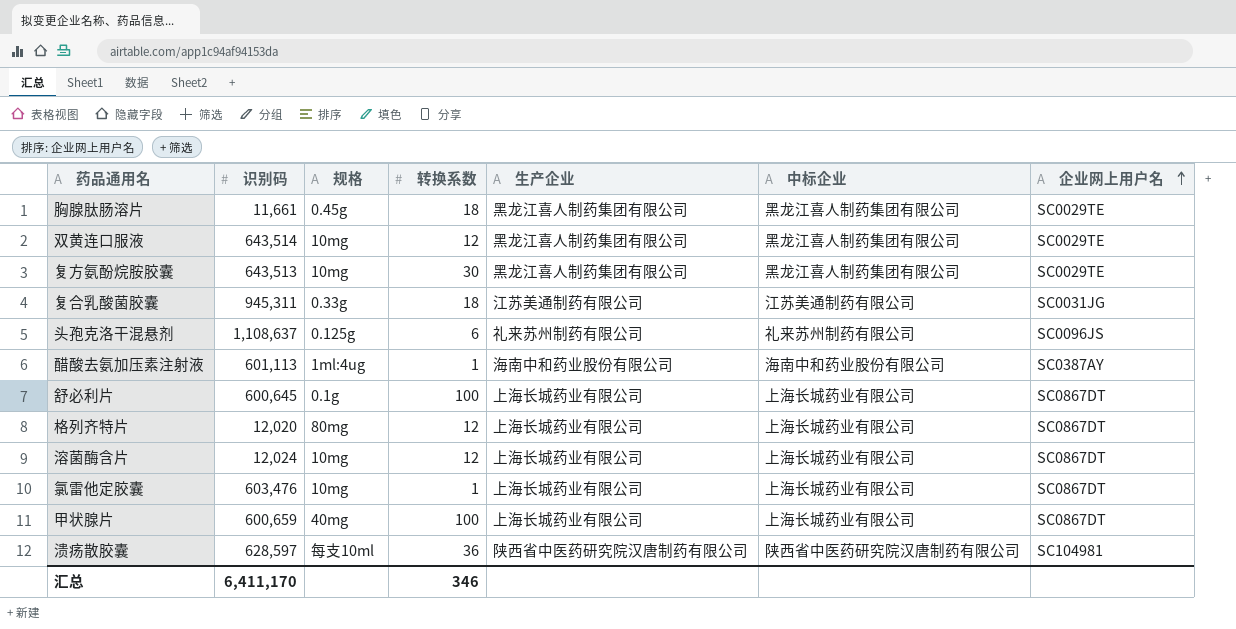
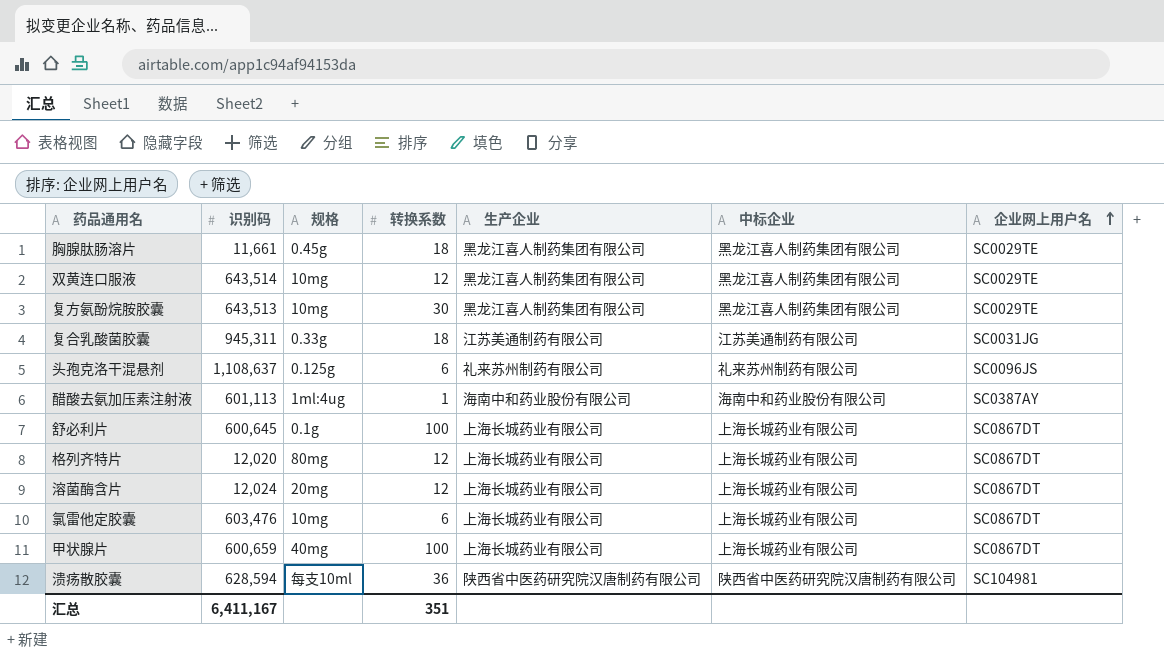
溶菌酶含片 | 规格: 10mg -> 20mg
氯雷他定胶囊 | 转换系数: 1 -> 6
溃疡散胶囊 | 识别码: 628,597 -> 628,594
汇总 | 识别码: 6,411,170 -> 6,411,167
汇总 | 转换系数: 346 -> 351

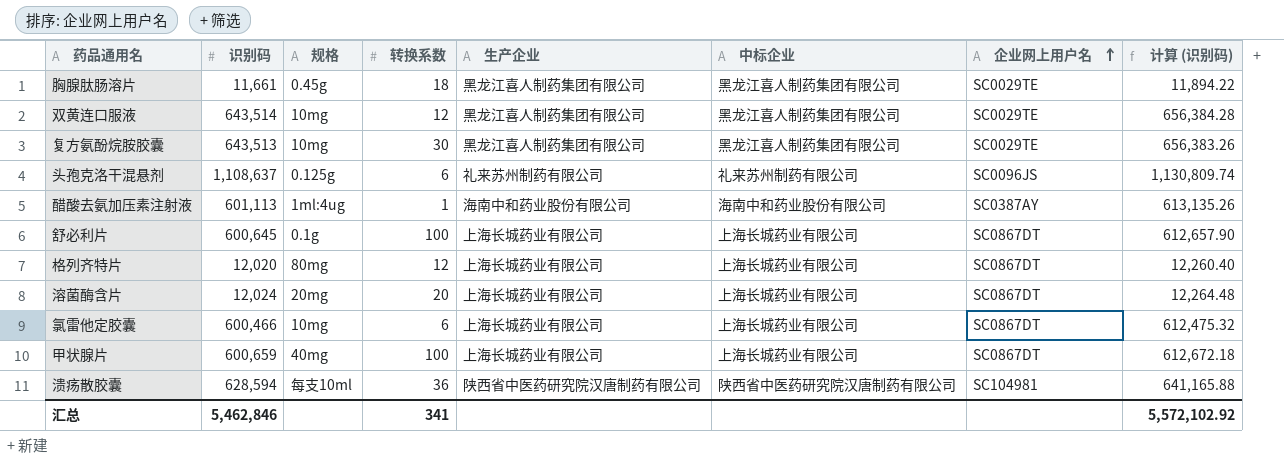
column 计算 (识别码) | formula: none -> [识别码] * 1.02
row 复合乳酸菌胶囊: 945,311 | 0.33g | 18 | 江苏美通制药有限公司 | 江苏美通制药有限公司 | SC0031JG -> none
溶菌酶含片 | 转换系数: 12 -> 20
氯雷他定胶囊 | 识别码: 603,476 -> 600,466
汇总 | 识别码: 6,411,167 -> 5,462,846
汇总 | 转换系数: 351 -> 341

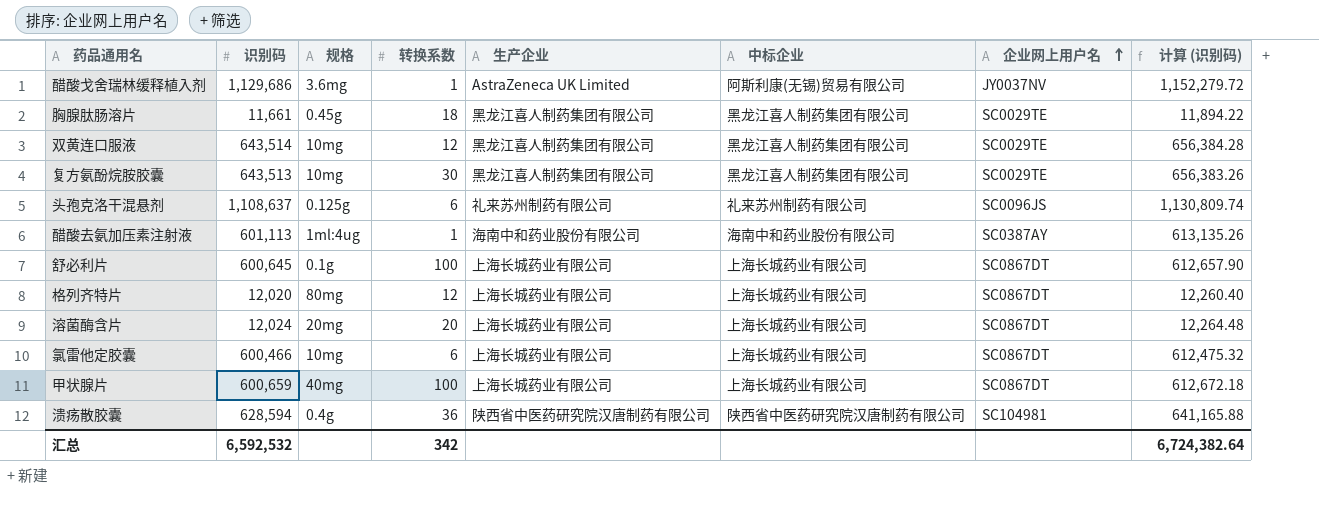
row 醋酸戈舍瑞林缓释植入剂: none -> 1,129,686 | 3.6mg | 1 | AstraZeneca UK Limited | 阿斯利康(无锡)贸易有限公司 | JY0037NV | 1,152,279.72
溃疡散胶囊 | 规格: 每支10ml -> 0.4g
汇总 | 识别码: 5,462,846 -> 6,592,532
汇总 | 转换系数: 341 -> 342
汇总 | 计算 (识别码): 5,572,102.92 -> 6,724,382.64

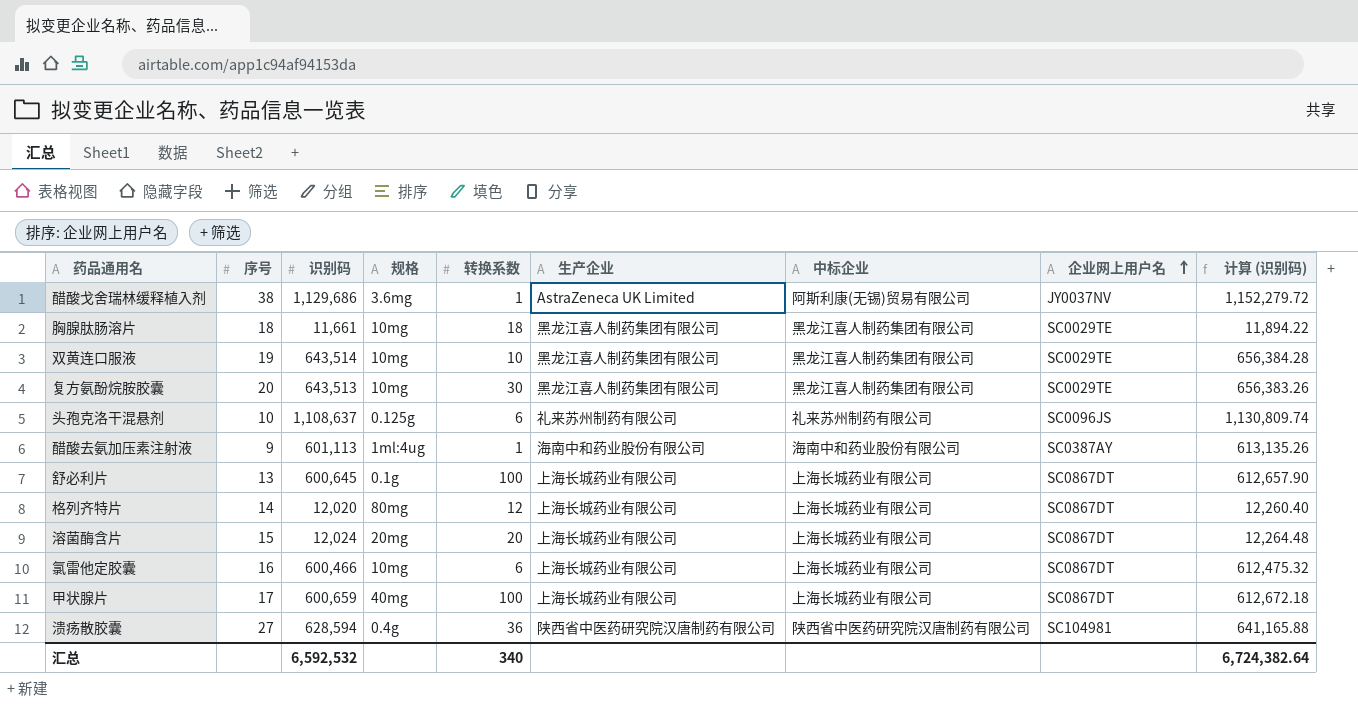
column 序号 | position: none -> 2
胸腺肽肠溶片 | 规格: 0.45g -> 10mg
双黄连口服液 | 转换系数: 12 -> 10
汇总 | 转换系数: 342 -> 340

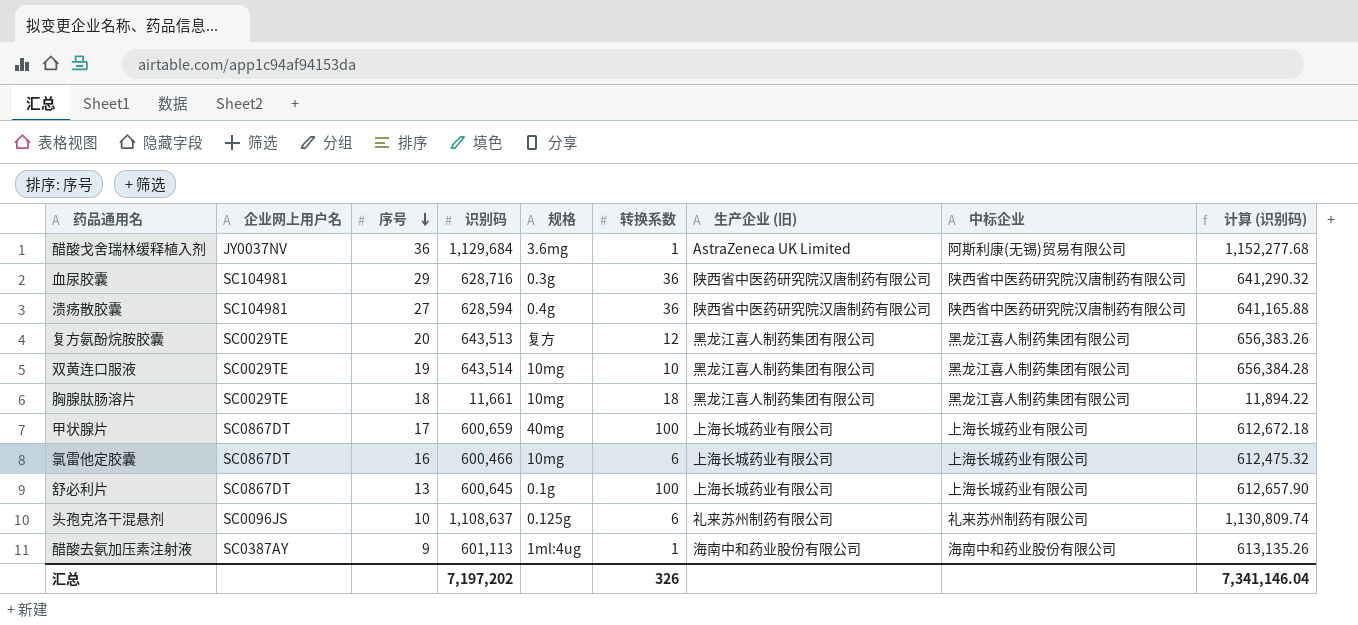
row order: 企业网上用户名 ascending -> 序号 descending
column 企业网上用户名 | position: 8 -> 2
column name: 生产企业 -> 生产企业 (旧)
row 格列齐特片: 14 | 12,020 | 80mg | 12 | 上海长城药业有限公司 | 上海长城药业有限公司 | SC0867DT | 12,260.40 -> none
row 溶菌酶含片: 15 | 12,024 | 20mg | 20 | 上海长城药业有限公司 | 上海长城药业有限公司 | SC0867DT | 12,264.48 -> none
醋酸戈舍瑞林缓释植入剂 | 序号: 38 -> 36
醋酸戈舍瑞林缓释植入剂 | 识别码: 1,129,686 -> 1,129,684
醋酸戈舍瑞林缓释植入剂 | 计算 (识别码): 1,152,279.72 -> 1,152,277.68
row 血尿胶囊: none -> SC104981 | 29 | 628,716 | 0.3g | 36 | 陕西省中医药研究院汉唐制药有限公司 | 陕西省中医药研究院汉唐制药有限公司 | 641,290.32
复方氨酚烷胺胶囊 | 规格: 10mg -> 复方
复方氨酚烷胺胶囊 | 转换系数: 30 -> 12
汇总 | 识别码: 6,592,532 -> 7,197,202
汇总 | 转换系数: 340 -> 326
汇总 | 计算 (识别码): 6,724,382.64 -> 7,341,146.04

